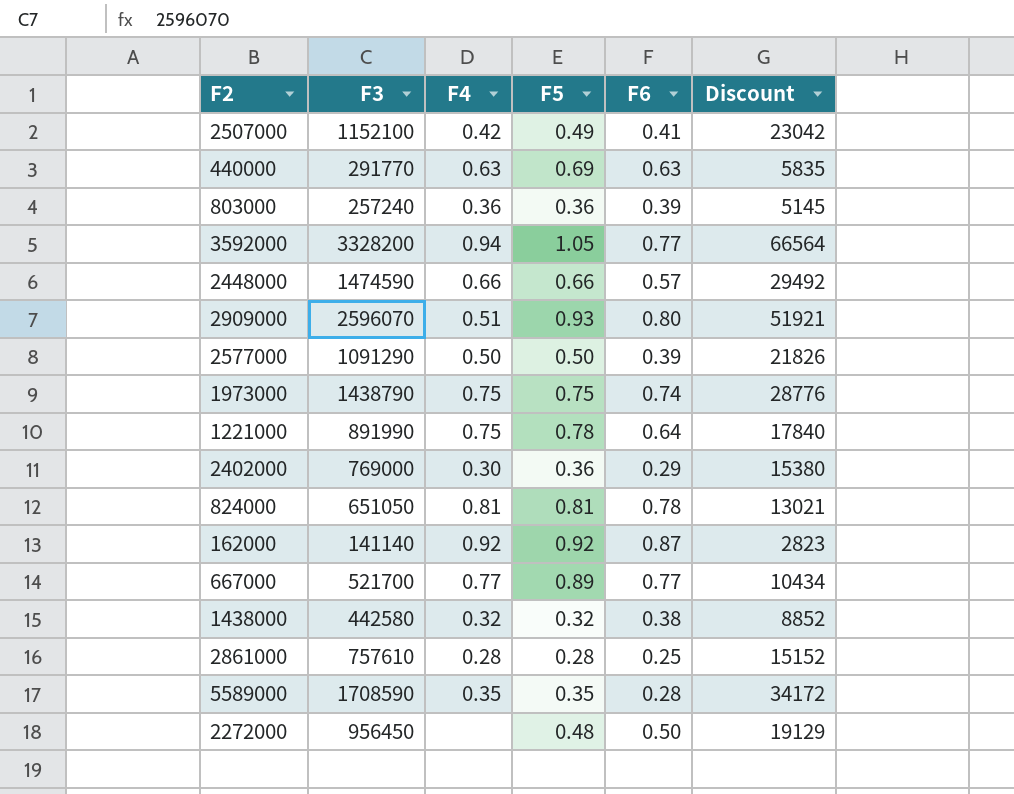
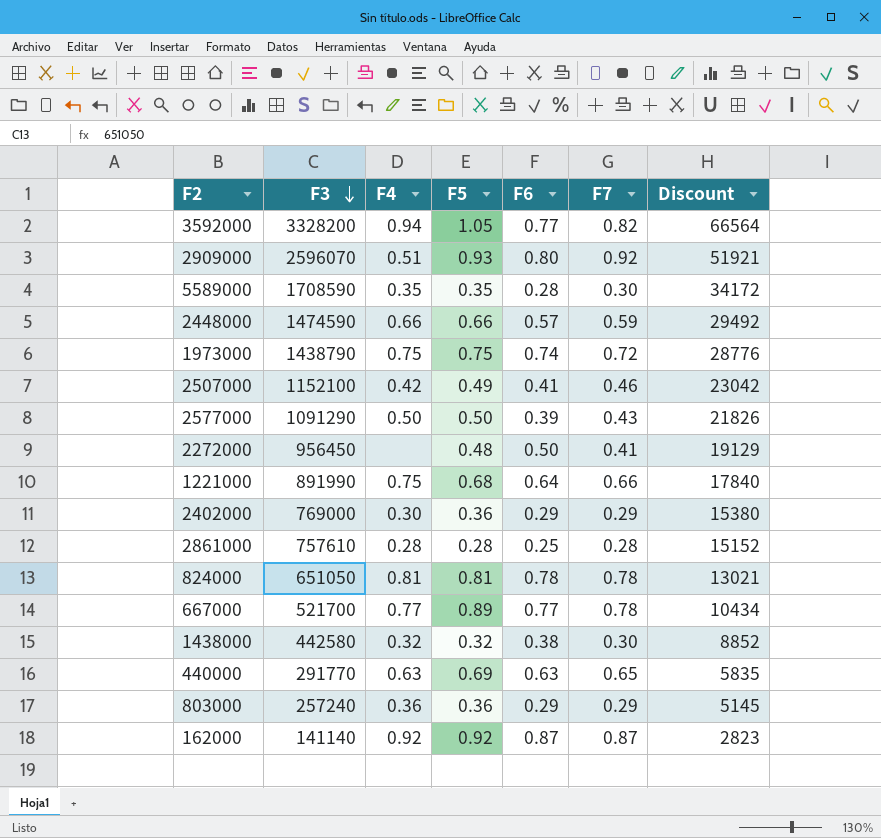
row order: none -> F3 descending
column F7 | position: none -> 6
1221000 | F5: 0.78 -> 0.68
803000 | F6: 0.39 -> 0.29

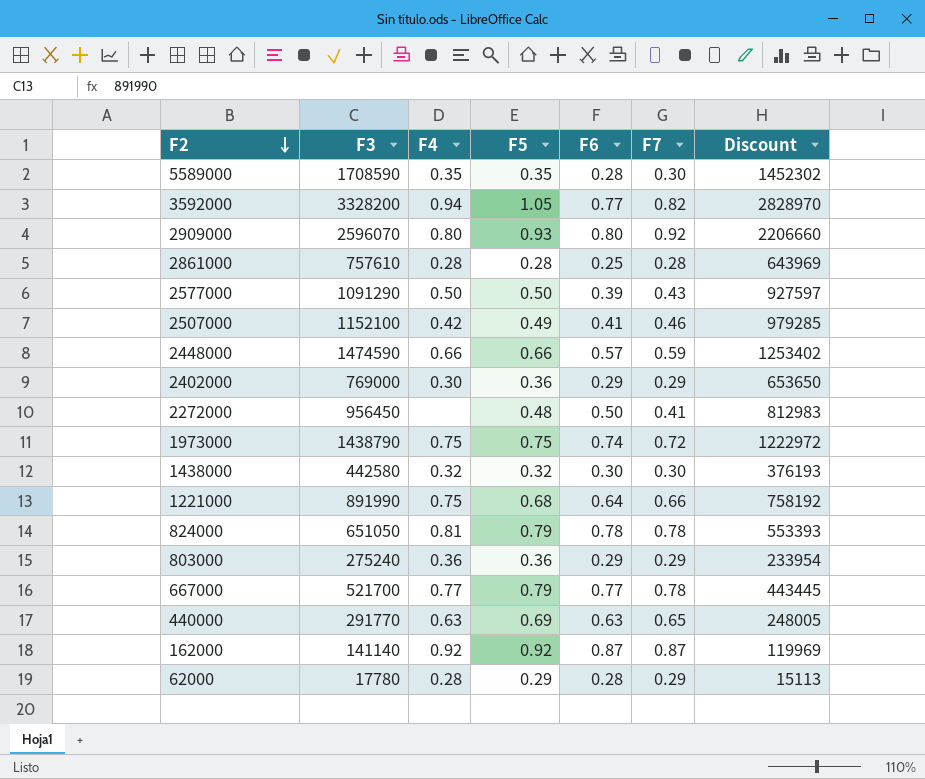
row order: F3 descending -> F2 descending
column Discount | formula: [F3] * 0.02 -> [F3] * 0.85
2909000 | F4: 0.51 -> 0.80
1438000 | F6: 0.38 -> 0.30
824000 | F5: 0.81 -> 0.79
803000 | F3: 257240 -> 275240
667000 | F5: 0.89 -> 0.79
row 62000: none -> 17780 | 0.28 | 0.29 | 0.28 | 0.29 | 15113

